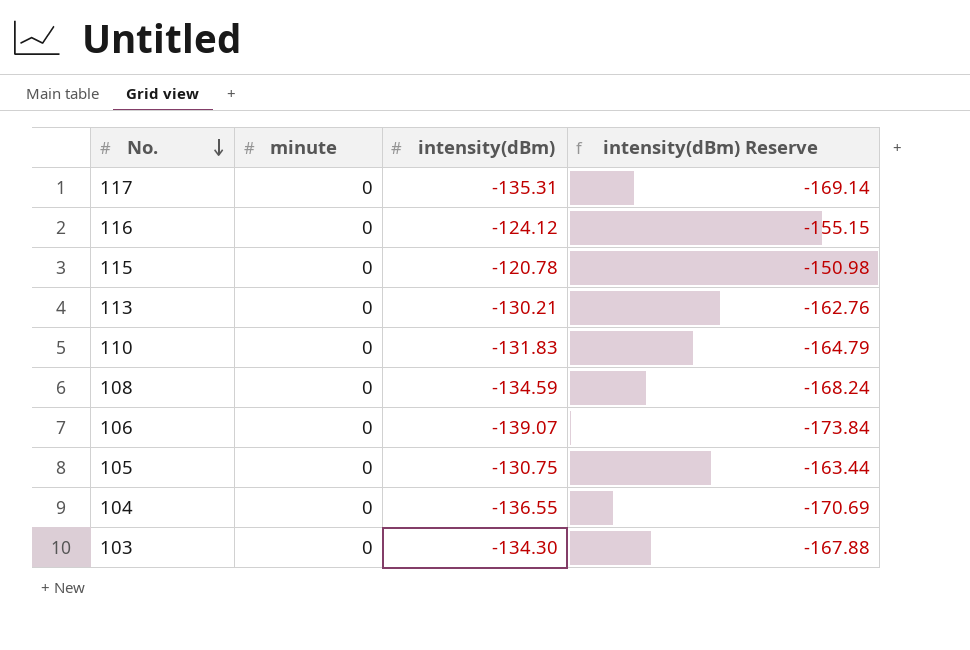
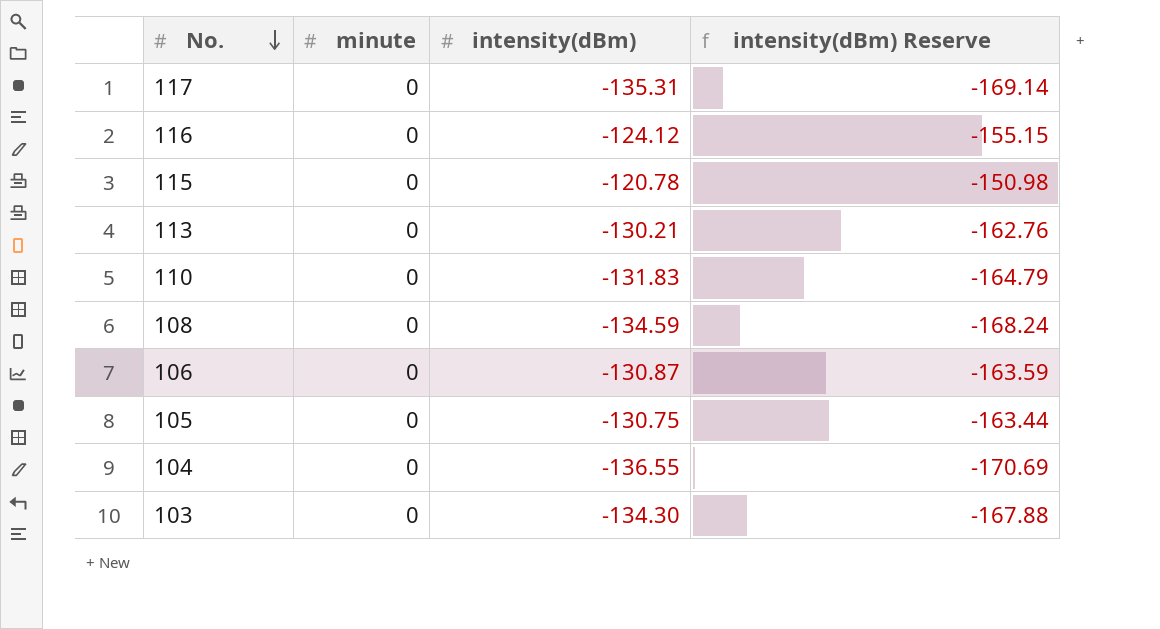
106 | intensity(dBm): -139.07 -> -130.87
106 | intensity(dBm) Reserve: -173.84 -> -163.59

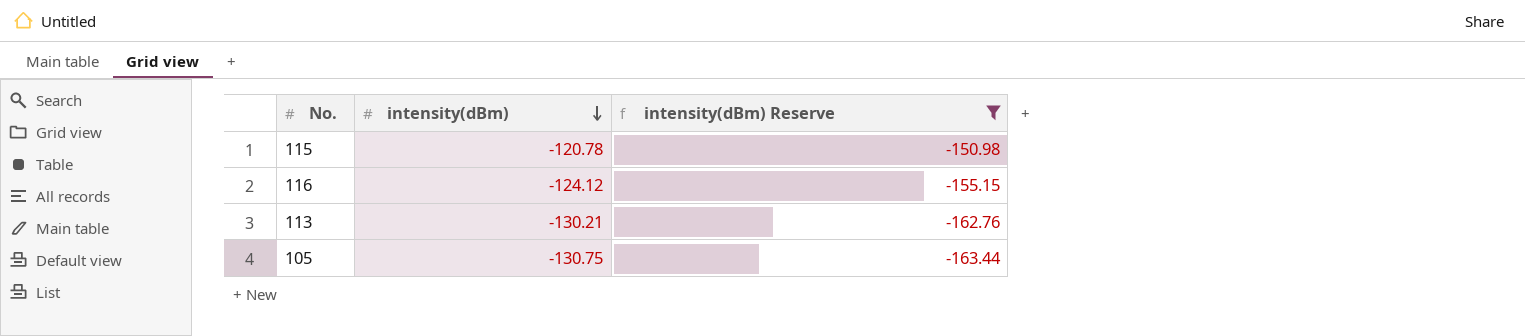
filter: none -> intensity(dBm) Reserve >= -163.44
row order: No. descending -> intensity(dBm) descending
column minute | position: 2 -> none

